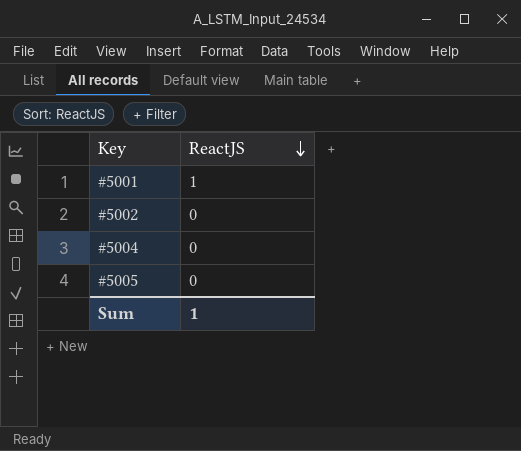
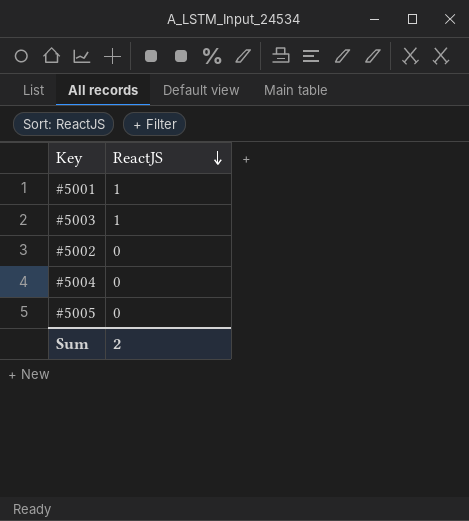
row #5003: none -> 1
Sum | ReactJS: 1 -> 2

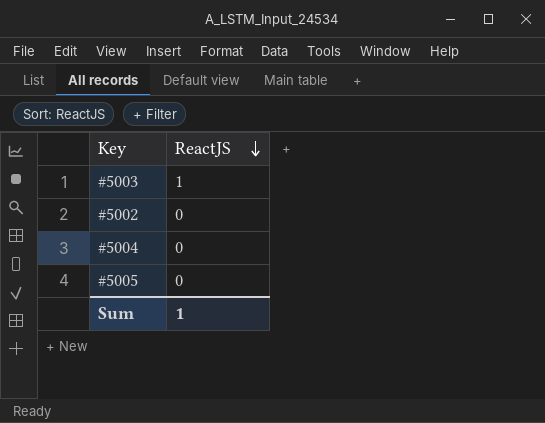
row #5001: 1 -> none
Sum | ReactJS: 2 -> 1

